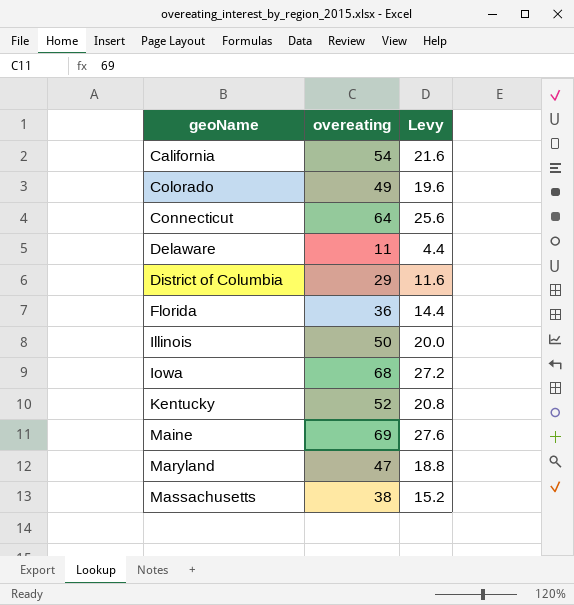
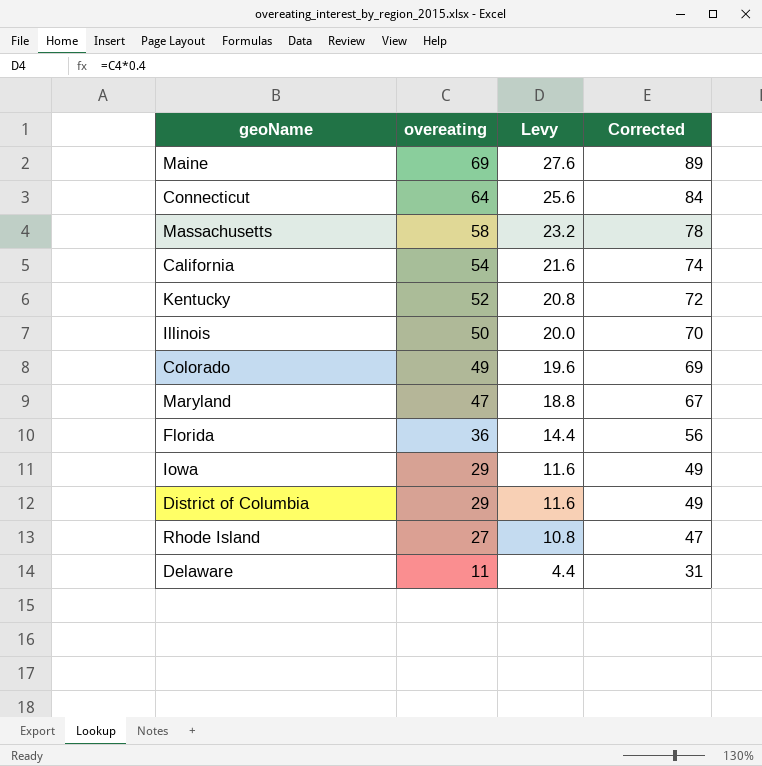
row order: geoName ascending -> overeating descending
column Corrected | formula: none -> [overeating] + 20
Massachusetts | overeating: 38 -> 58
Massachusetts | Levy: 15.2 -> 23.2
Iowa | overeating: 68 -> 29
Iowa | Levy: 27.2 -> 11.6
row Rhode Island: none -> 27 | 10.8 | 47

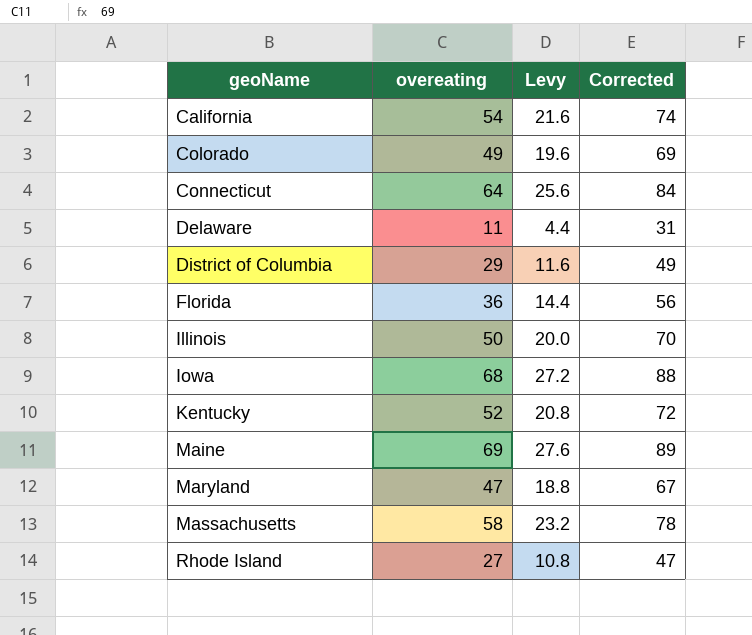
row order: overeating descending -> geoName ascending
Iowa | overeating: 29 -> 68
Iowa | Levy: 11.6 -> 27.2
Iowa | Corrected: 49 -> 88

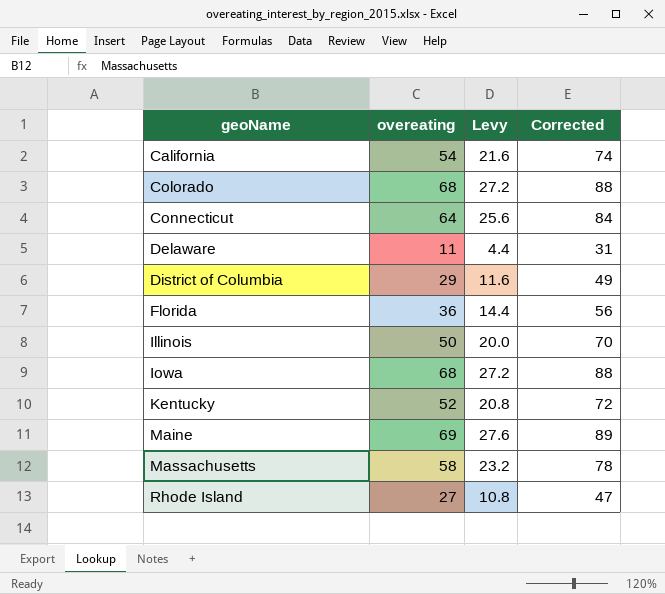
row Maryland: 47 | 18.8 | 67 -> none
Colorado | overeating: 49 -> 68
Colorado | Levy: 19.6 -> 27.2
Colorado | Corrected: 69 -> 88

